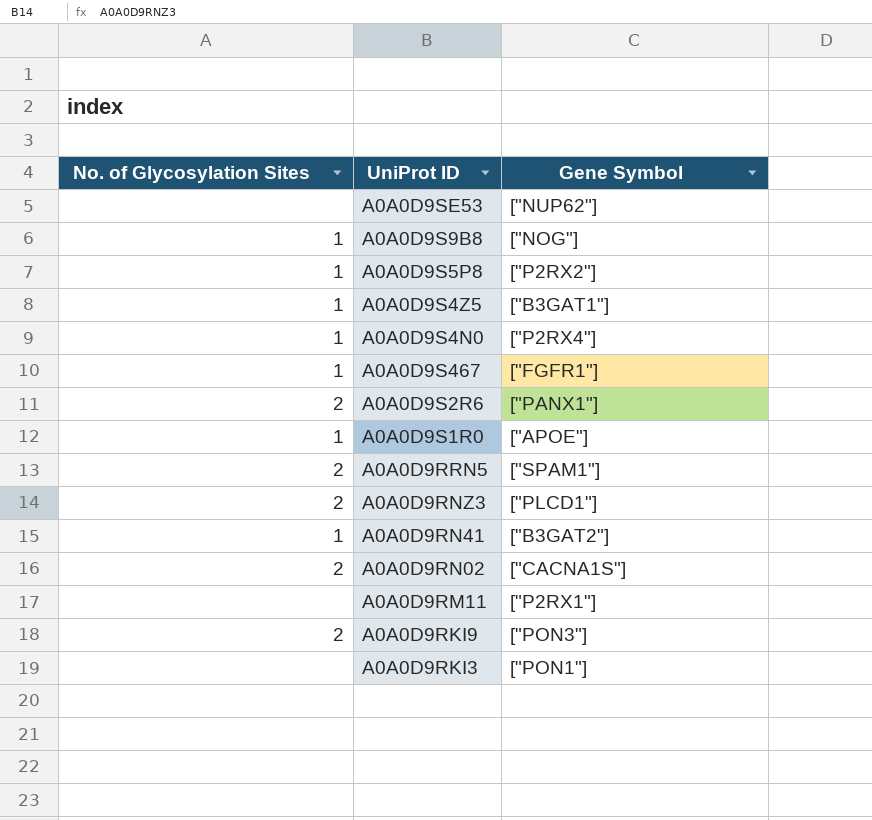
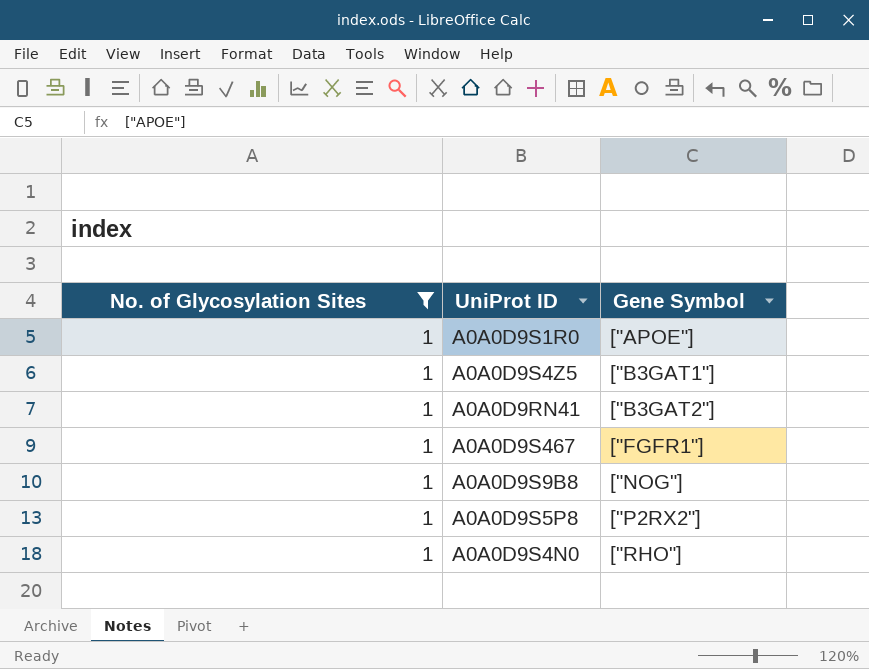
filter: none -> No. of Glycosylation Sites = 1
row order: none -> Gene Symbol ascending
A0A0D9S4N0 | Gene Symbol: ["P2RX4"] -> ["RHO"]

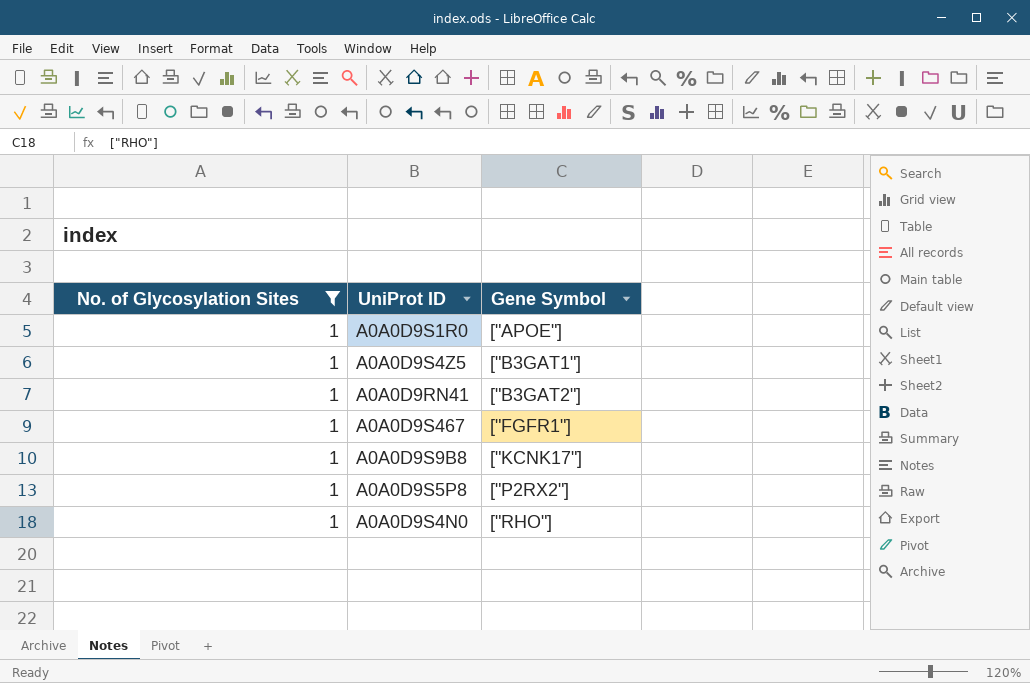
A0A0D9S9B8 | Gene Symbol: ["NOG"] -> ["KCNK17"]

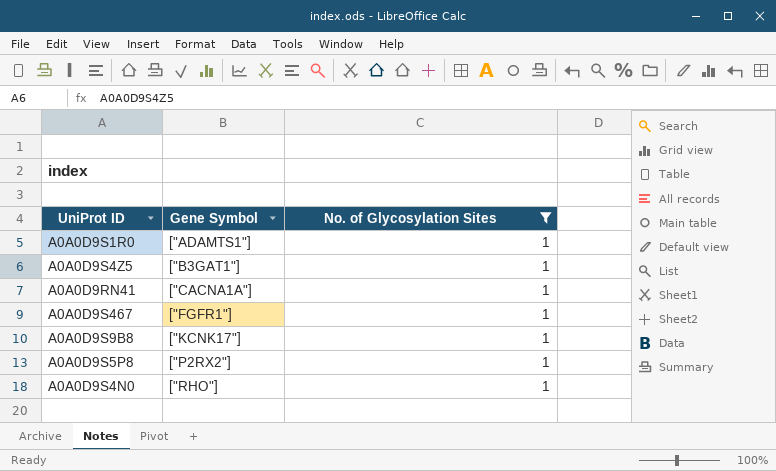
column No. of Glycosylation Sites | position: 1 -> 3
A0A0D9S1R0 | Gene Symbol: ["APOE"] -> ["ADAMTS1"]
A0A0D9RN41 | Gene Symbol: ["B3GAT2"] -> ["CACNA1A"]

